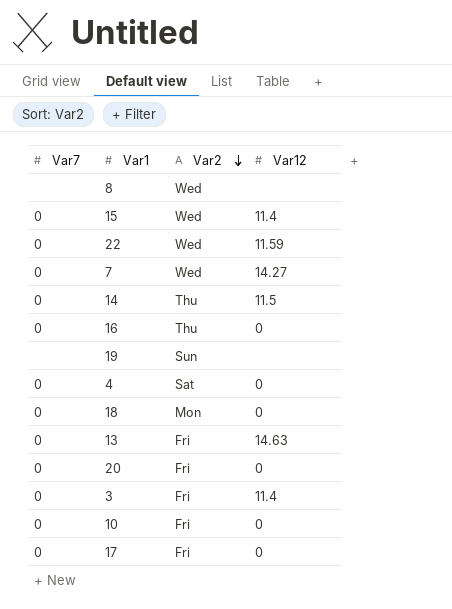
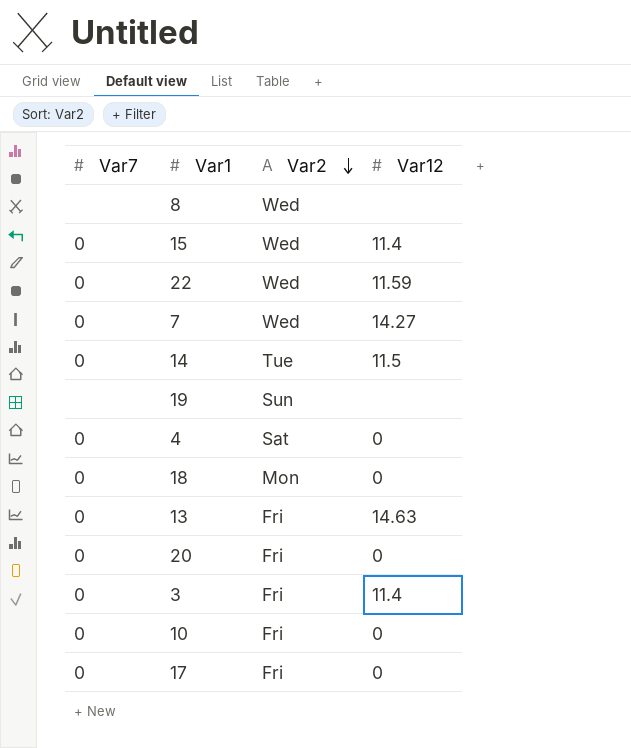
row 16: 0 | Thu | 0 -> none
14 | Var2: Thu -> Tue

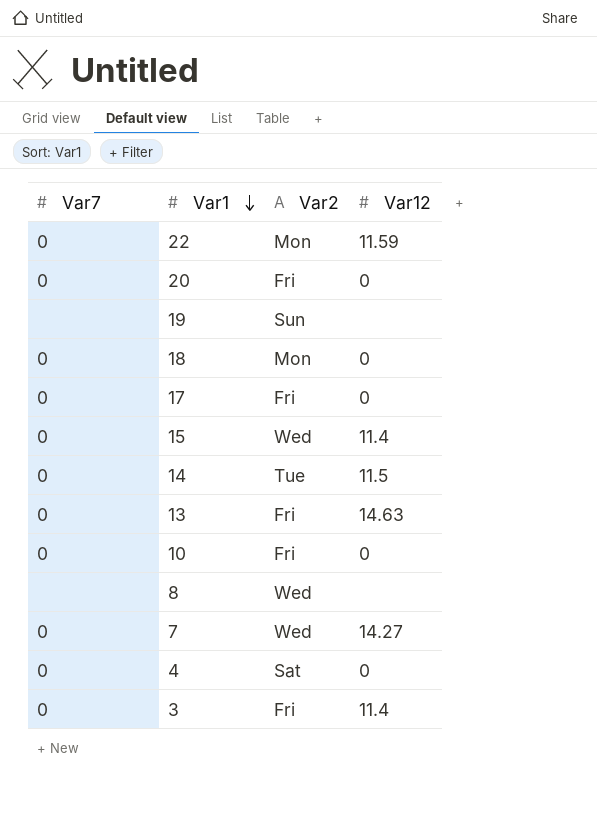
row order: Var2 descending -> Var1 descending
22 | Var2: Wed -> Mon

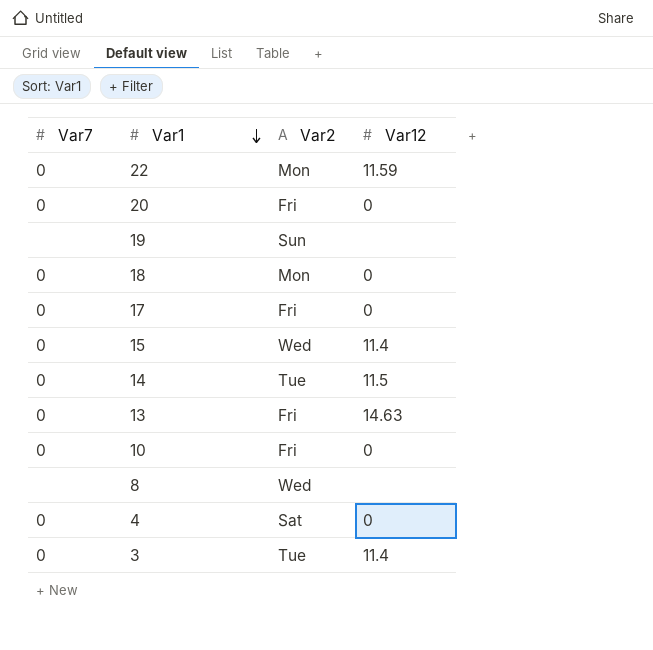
row 7: 0 | Wed | 14.27 -> none
3 | Var2: Fri -> Tue

